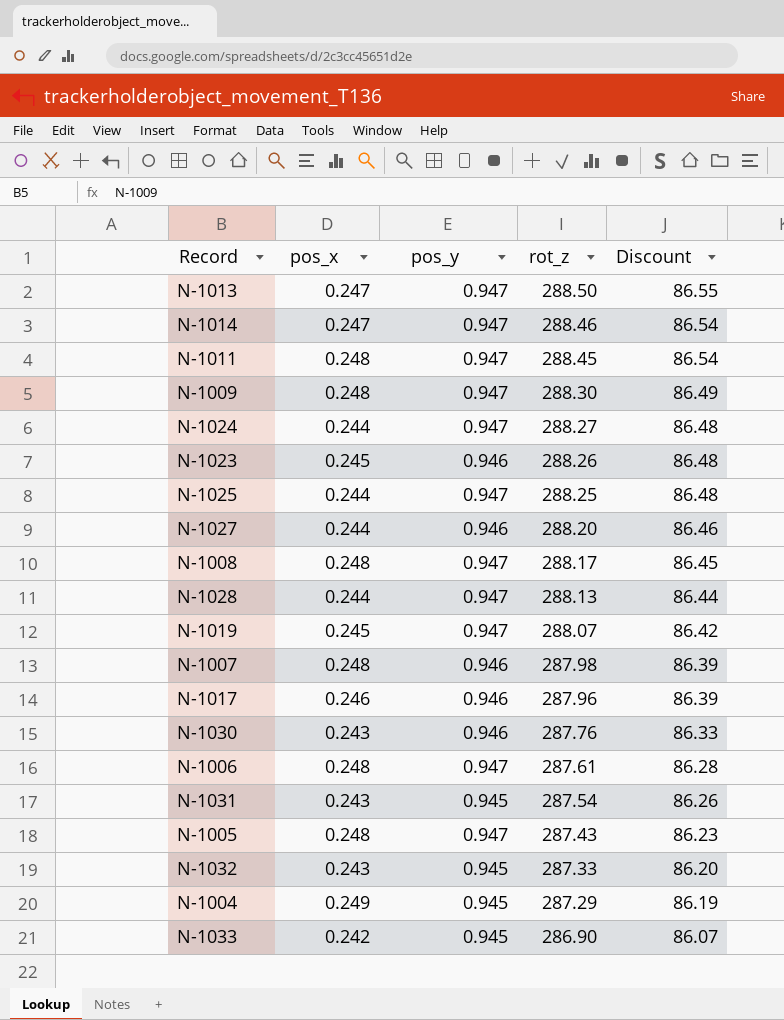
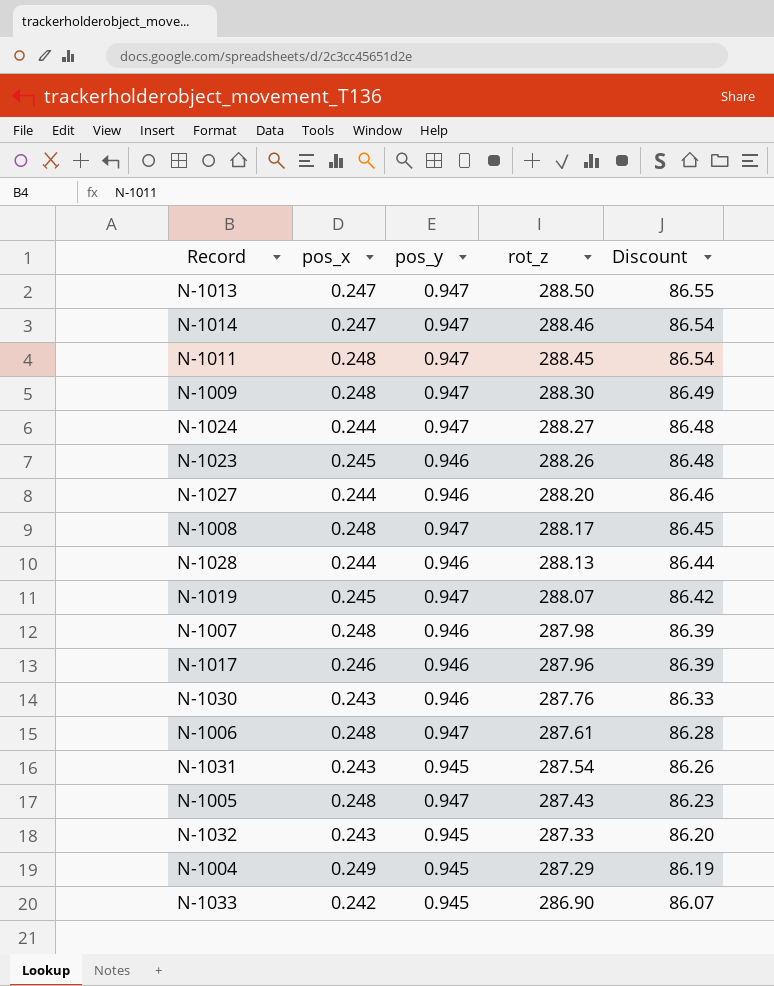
row N-1025: 0.244 | 0.947 | 288.25 | 86.48 -> none
N-1028 | pos_y: 0.947 -> 0.946

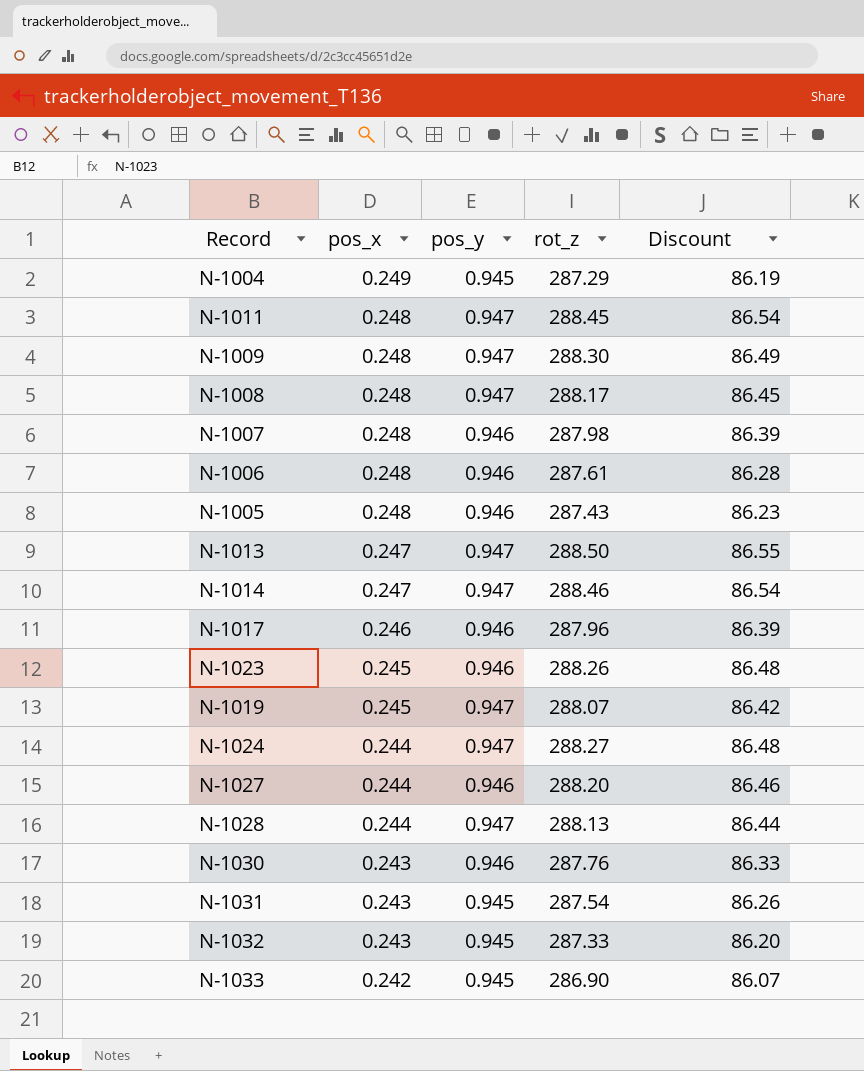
row order: rot_z descending -> pos_x descending
N-1006 | pos_y: 0.947 -> 0.946
N-1005 | pos_y: 0.947 -> 0.946
N-1028 | pos_y: 0.946 -> 0.947

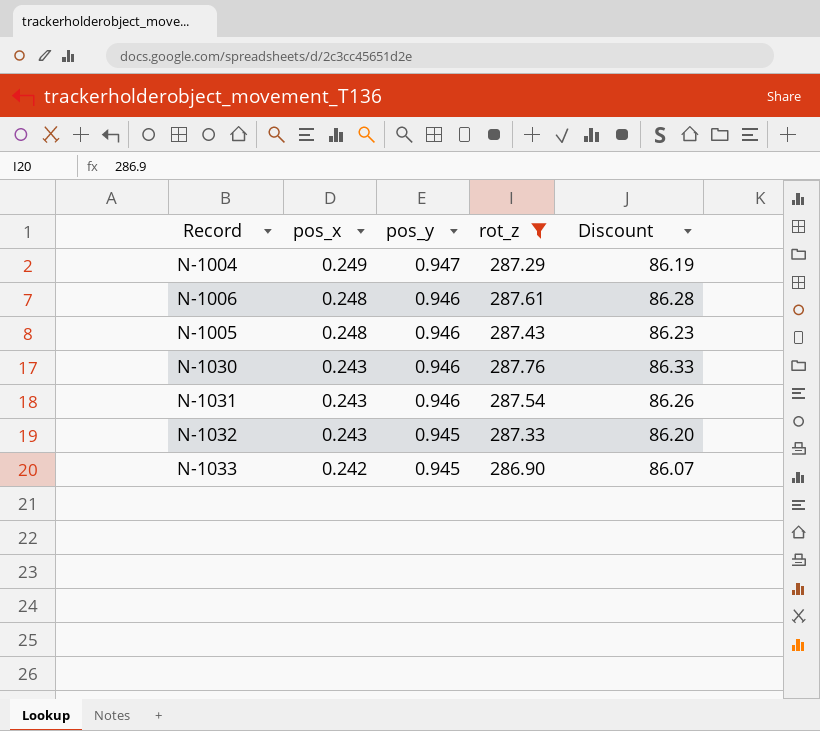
filter: none -> rot_z <= 287.76
N-1004 | pos_y: 0.945 -> 0.947
N-1031 | pos_y: 0.945 -> 0.946

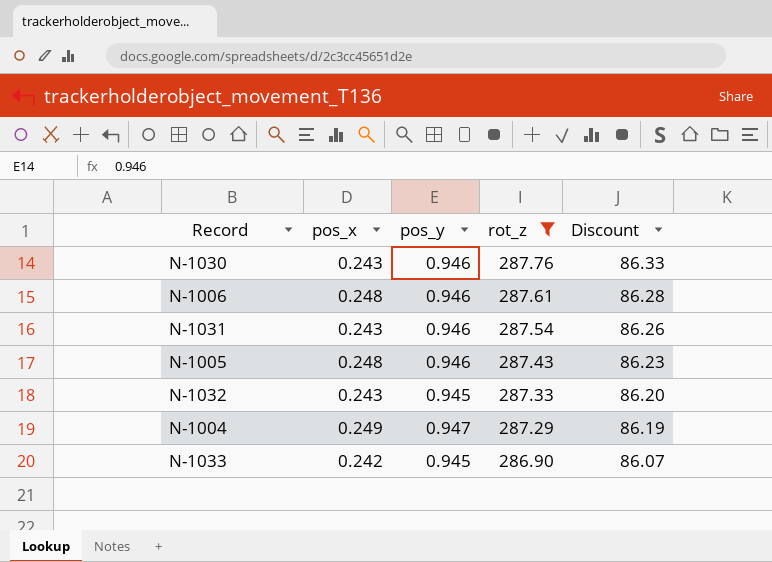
row order: pos_x descending -> rot_z descending

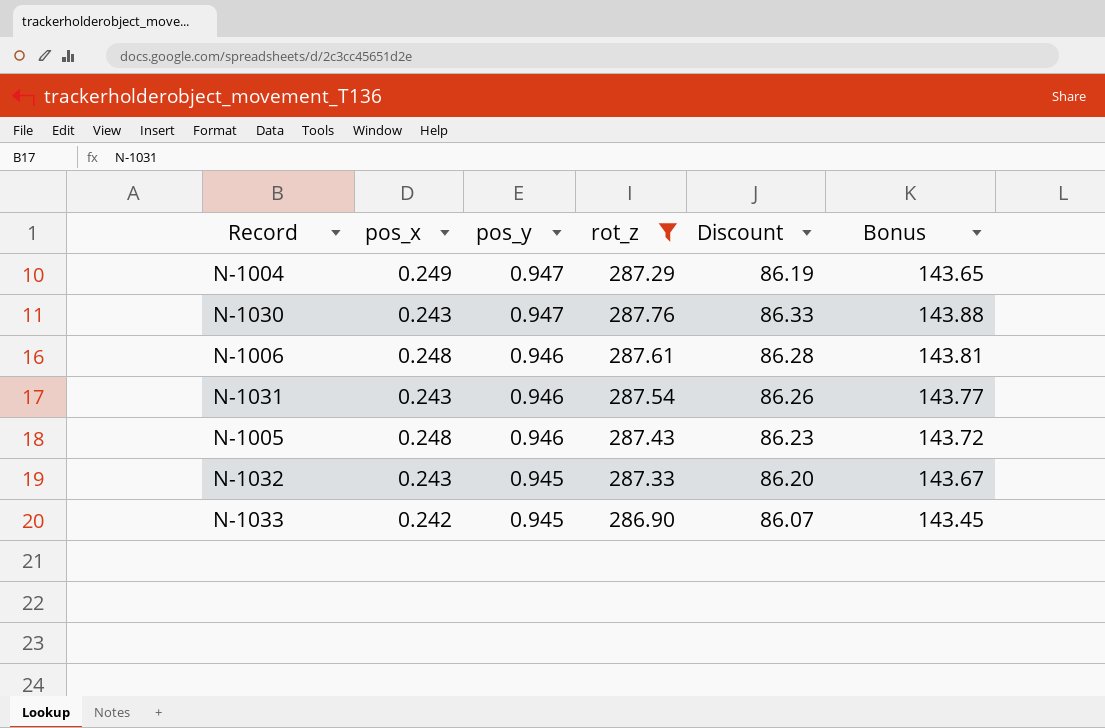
row order: rot_z descending -> pos_y descending
column Bonus | formula: none -> [rot_z] * 0.5
N-1030 | pos_y: 0.946 -> 0.947

